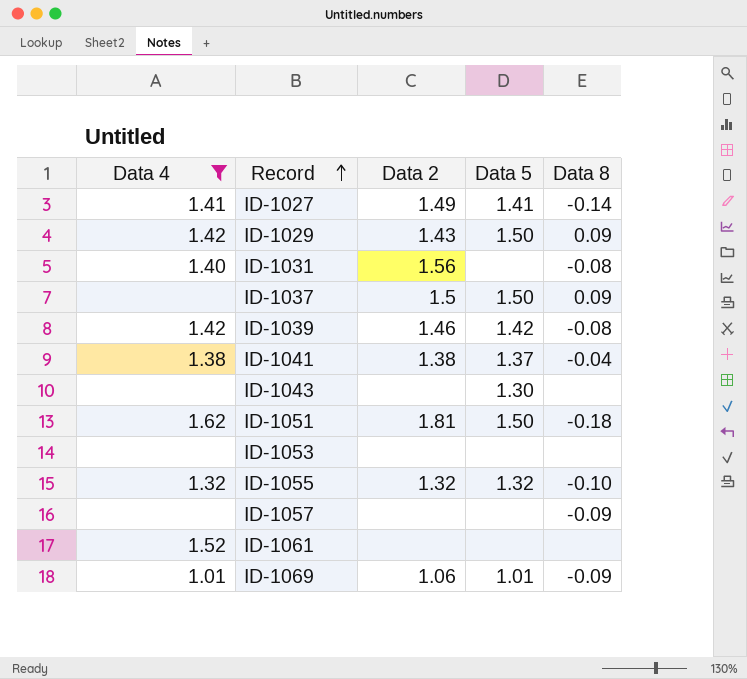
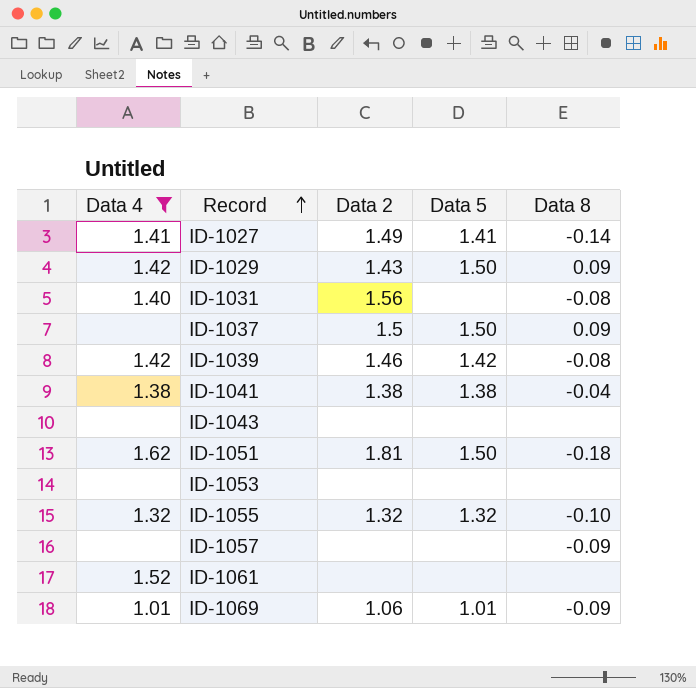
ID-1041 | Data 5: 1.37 -> 1.38
ID-1043 | Data 5: 1.30 -> none

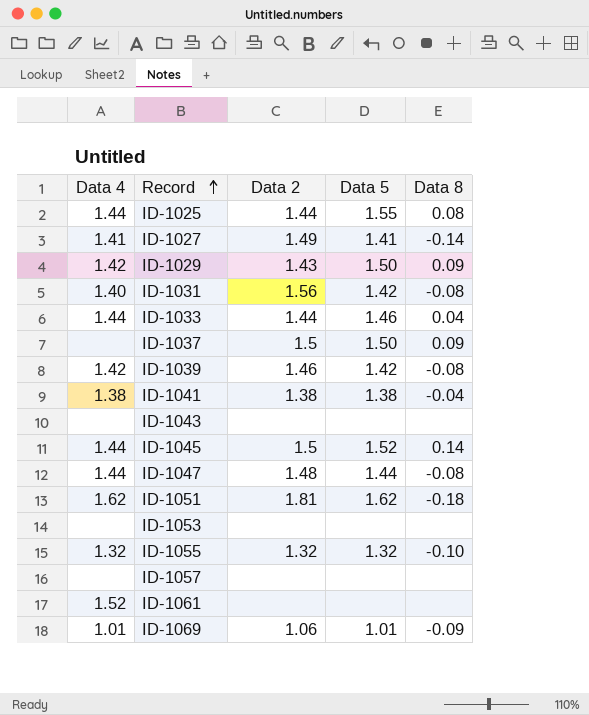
filter: Data 4 != 1.44 -> none
ID-1031 | Data 5: none -> 1.42
ID-1051 | Data 5: 1.50 -> 1.62
ID-1057 | Data 8: -0.09 -> none

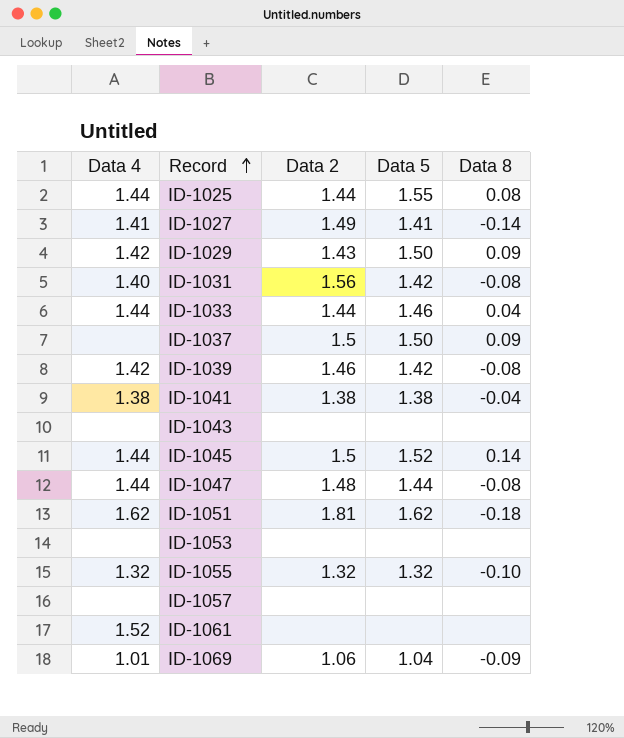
ID-1069 | Data 5: 1.01 -> 1.04

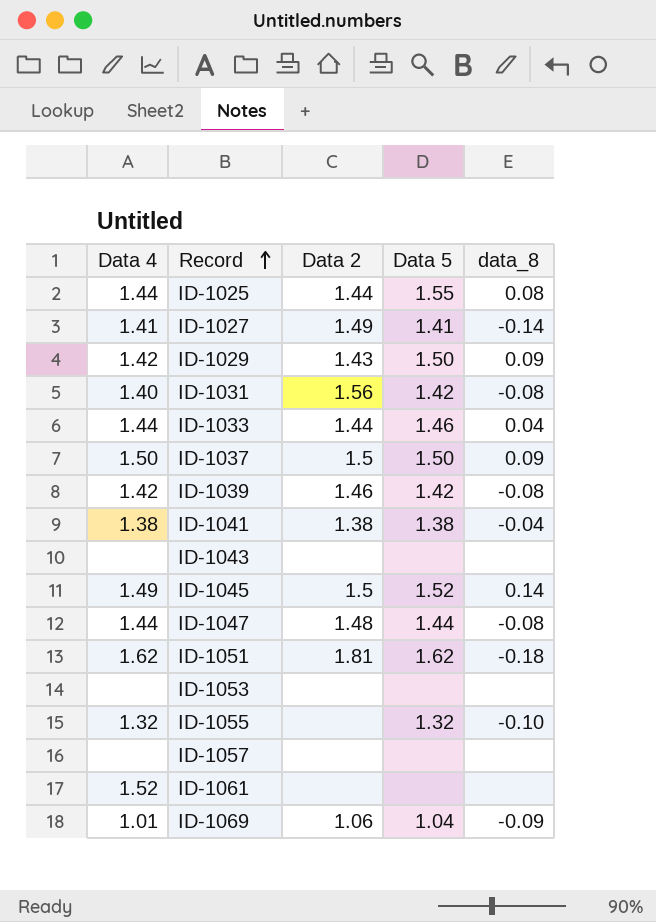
column name: Data 8 -> data_8
ID-1037 | Data 4: none -> 1.50
ID-1045 | Data 4: 1.44 -> 1.49
ID-1055 | Data 2: 1.32 -> none

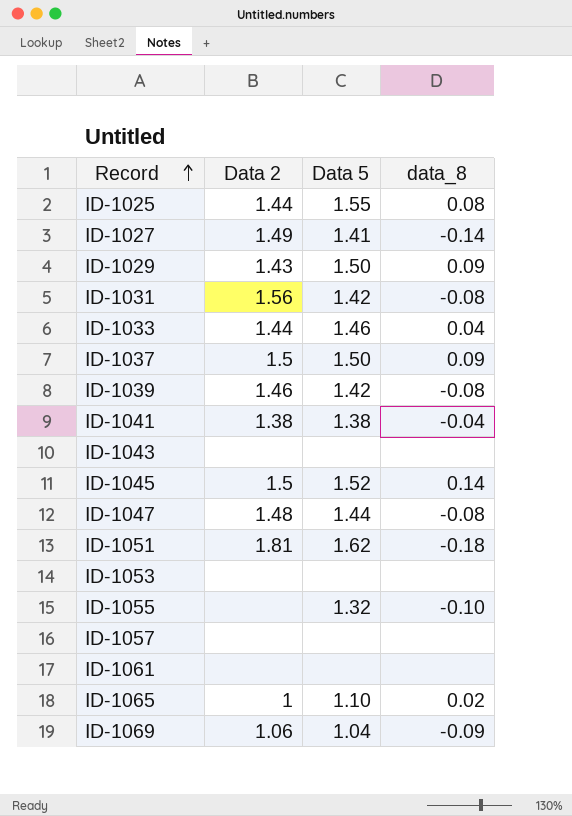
column Data 4 | position: 1 -> none
row ID-1065: none -> 1 | 1.10 | 0.02

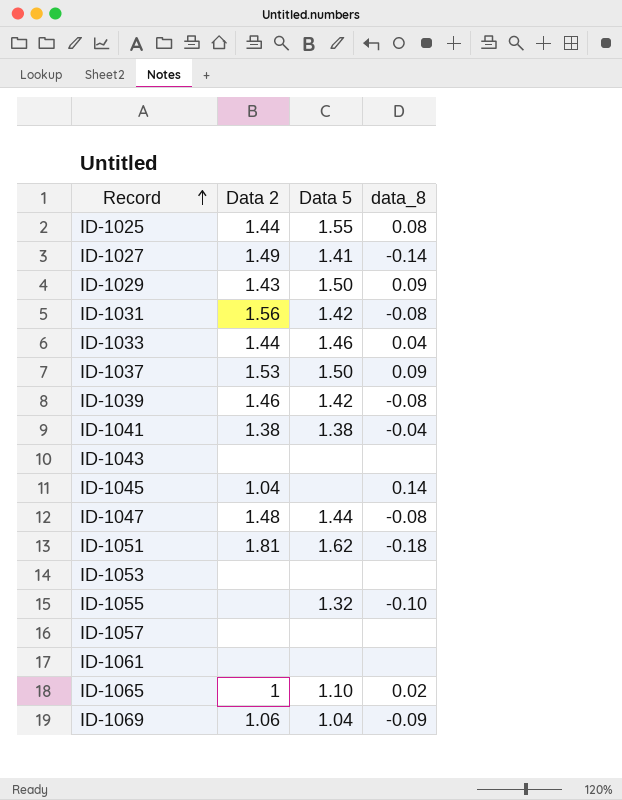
ID-1037 | Data 2: 1.5 -> 1.53
ID-1045 | Data 2: 1.5 -> 1.04
ID-1045 | Data 5: 1.52 -> none

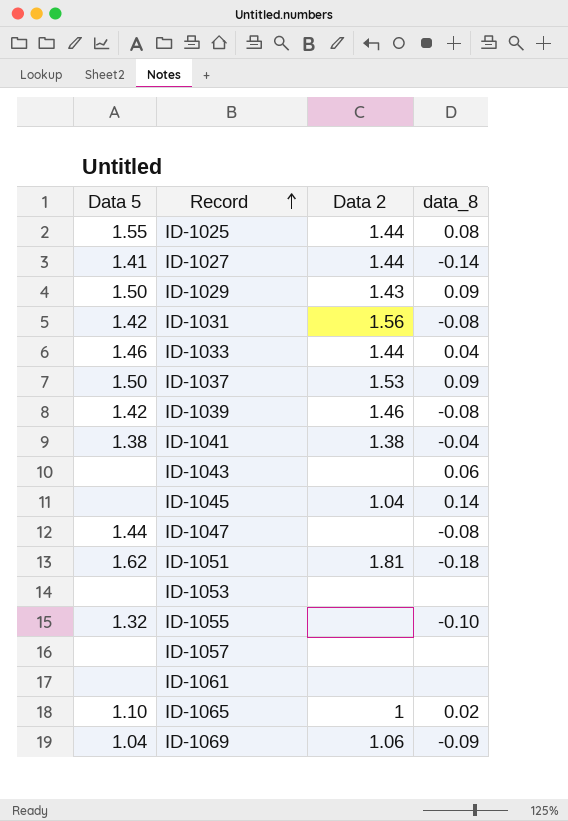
column Data 5 | position: 3 -> 1
ID-1027 | Data 2: 1.49 -> 1.44
ID-1043 | data_8: none -> 0.06
ID-1047 | Data 2: 1.48 -> none

